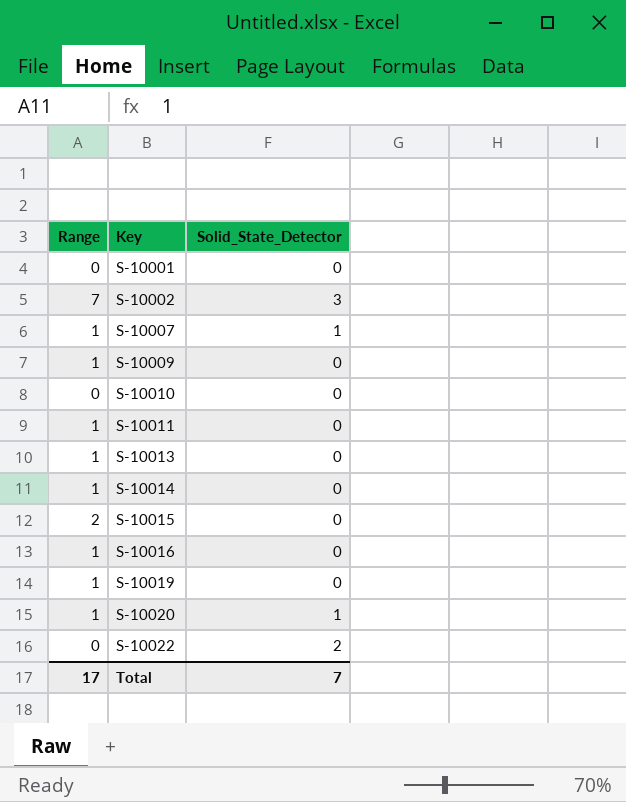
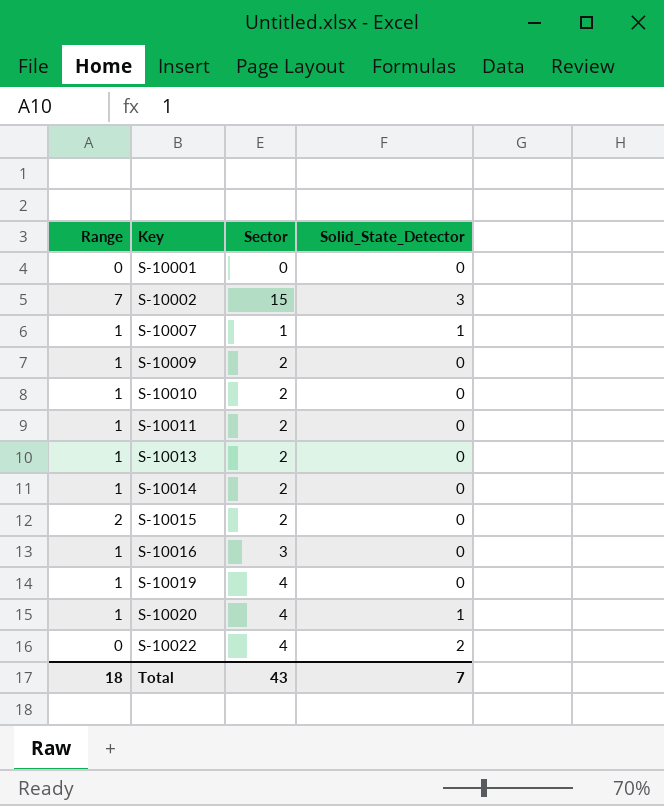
column Sector | position: none -> 3
S-10010 | Range: 0 -> 1
Total | Range: 17 -> 18

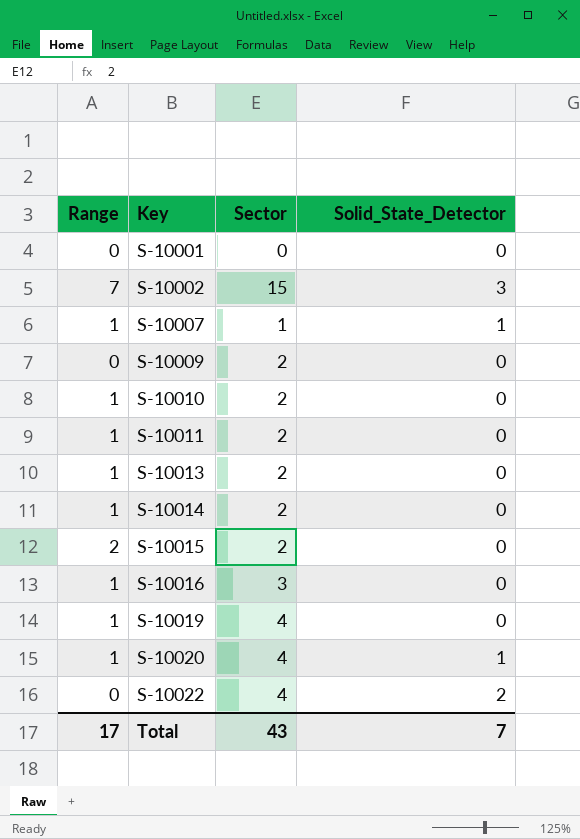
S-10009 | Range: 1 -> 0
Total | Range: 18 -> 17

